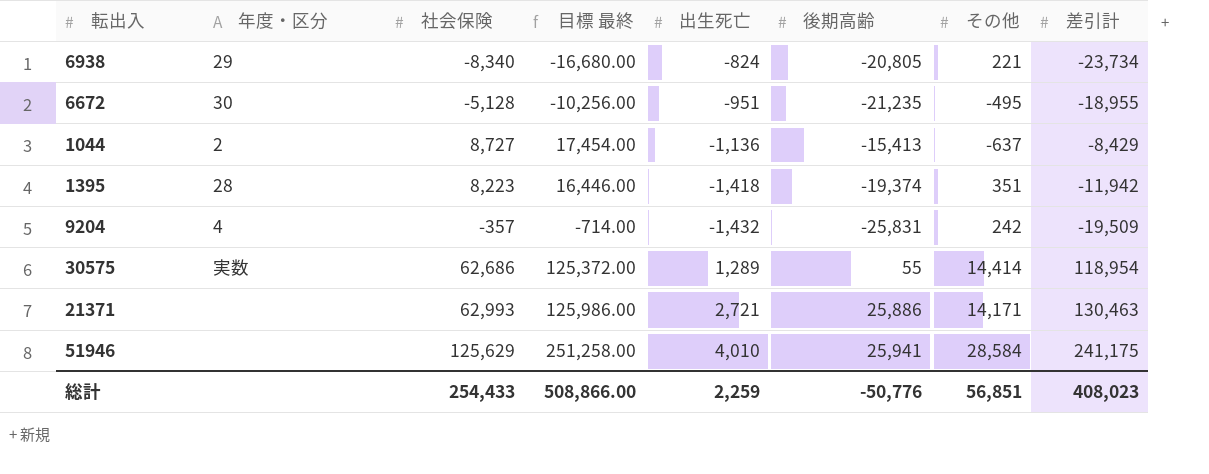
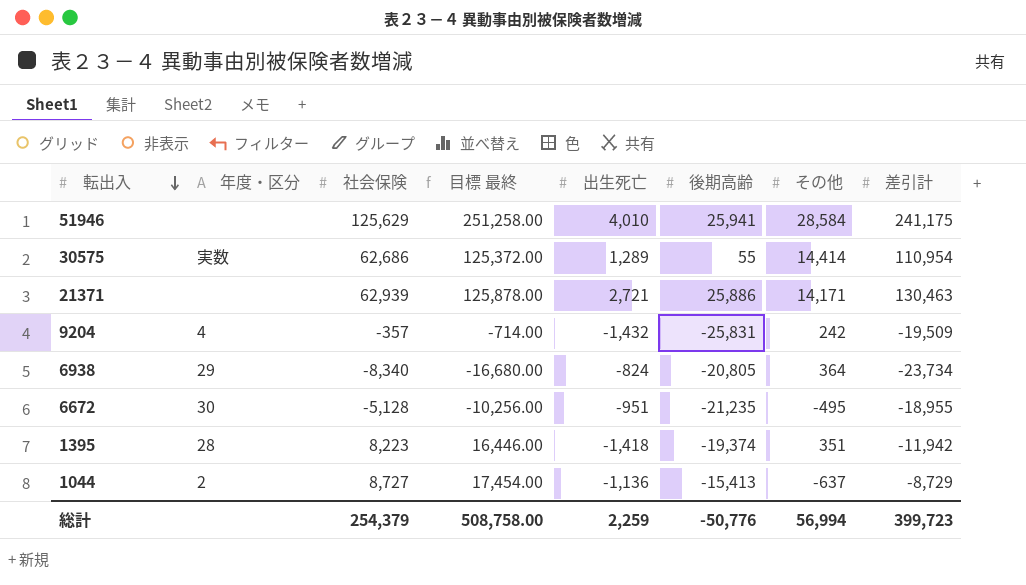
row order: none -> 転出入 descending
30575 | 差引計: 118,954 -> 110,954
21371 | 社会保険: 62,993 -> 62,939
21371 | 目標 最終: 125,986.00 -> 125,878.00
6938 | その他: 221 -> 364
1044 | 差引計: -8,429 -> -8,729
総計 | 社会保険: 254,433 -> 254,379
総計 | 目標 最終: 508,866.00 -> 508,758.00
総計 | その他: 56,851 -> 56,994
総計 | 差引計: 408,023 -> 399,723

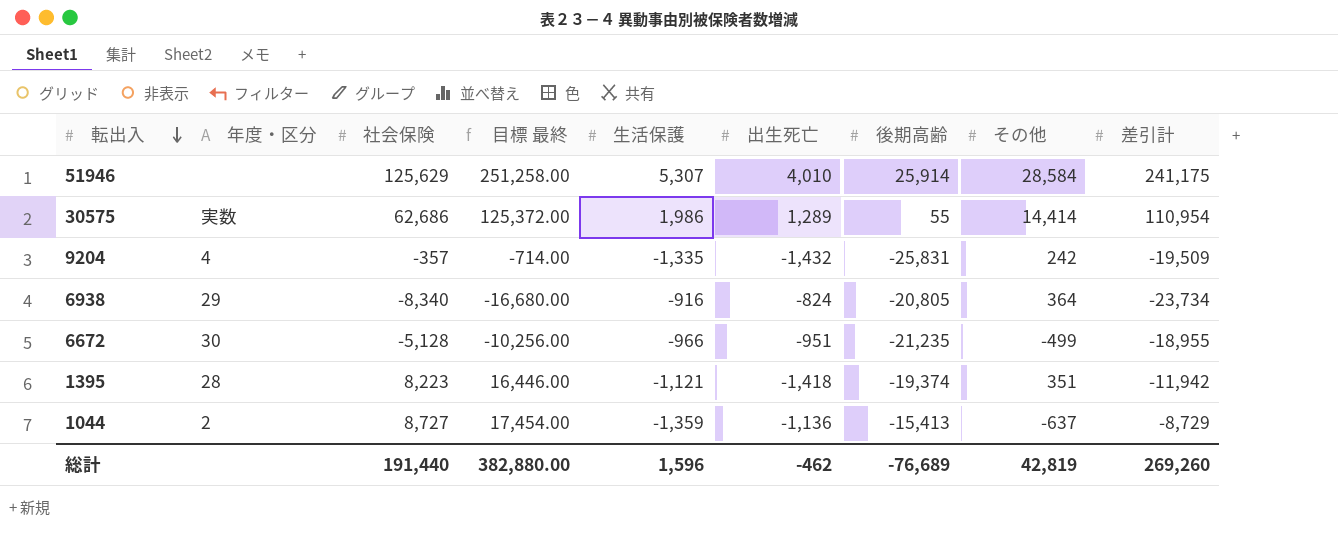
column 生活保護 | position: none -> 5
row 21371: none | 62,939 | 125,878.00 | 2,721 | 25,886 | 14,171 | 130,463 -> none
51946 | 後期高齢: 25,941 -> 25,914
6672 | その他: -495 -> -499
総計 | 社会保険: 254,379 -> 191,440
総計 | 目標 最終: 508,758.00 -> 382,880.00
総計 | 出生死亡: 2,259 -> -462
総計 | 後期高齢: -50,776 -> -76,689
総計 | その他: 56,994 -> 42,819
総計 | 差引計: 399,723 -> 269,260

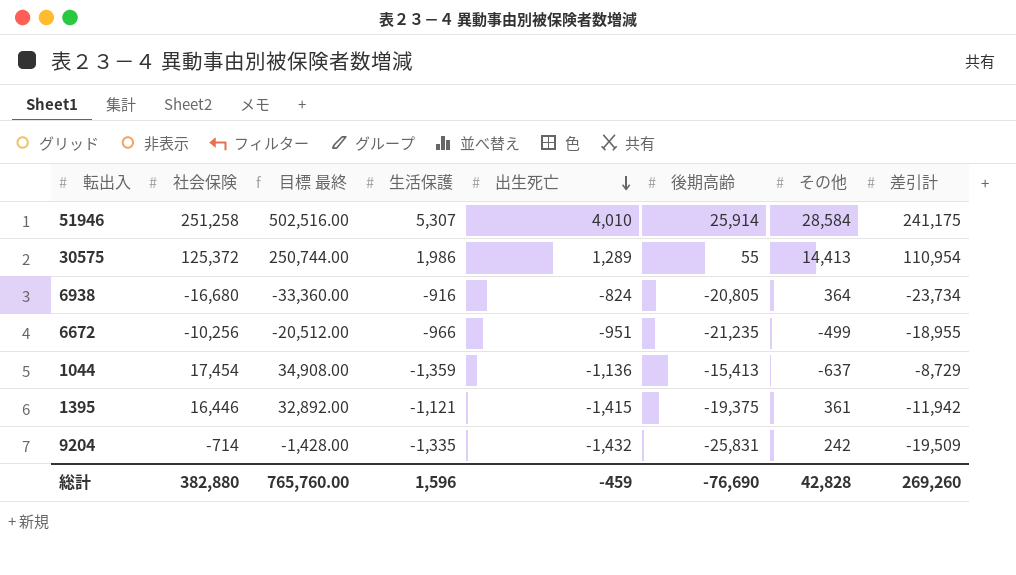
row order: 転出入 descending -> 出生死亡 descending
column 年度・区分 | position: 2 -> none
51946 | 社会保険: 125,629 -> 251,258
51946 | 目標 最終: 251,258.00 -> 502,516.00
30575 | 社会保険: 62,686 -> 125,372
30575 | 目標 最終: 125,372.00 -> 250,744.00
30575 | その他: 14,414 -> 14,413
6938 | 社会保険: -8,340 -> -16,680
6938 | 目標 最終: -16,680.00 -> -33,360.00
6672 | 社会保険: -5,128 -> -10,256
6672 | 目標 最終: -10,256.00 -> -20,512.00
1044 | 社会保険: 8,727 -> 17,454
1044 | 目標 最終: 17,454.00 -> 34,908.00
1395 | 社会保険: 8,223 -> 16,446
1395 | 目標 最終: 16,446.00 -> 32,892.00
1395 | 出生死亡: -1,418 -> -1,415
1395 | 後期高齢: -19,374 -> -19,375
1395 | その他: 351 -> 361
9204 | 社会保険: -357 -> -714
9204 | 目標 最終: -714.00 -> -1,428.00
総計 | 社会保険: 191,440 -> 382,880
総計 | 目標 最終: 382,880.00 -> 765,760.00
総計 | 出生死亡: -462 -> -459
総計 | 後期高齢: -76,689 -> -76,690
総計 | その他: 42,819 -> 42,828

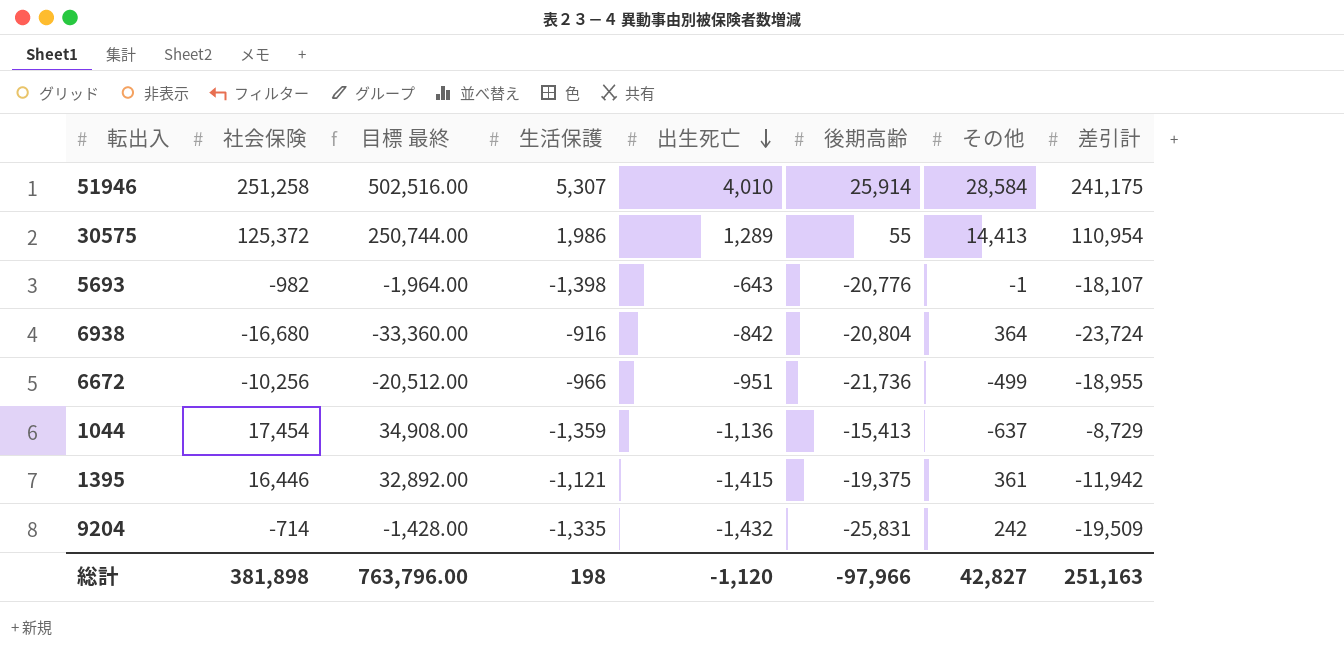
row 5693: none -> -982 | -1,964.00 | -1,398 | -643 | -20,776 | -1 | -18,107
6938 | 出生死亡: -824 -> -842
6938 | 後期高齢: -20,805 -> -20,804
6938 | 差引計: -23,734 -> -23,724
6672 | 後期高齢: -21,235 -> -21,736
総計 | 社会保険: 382,880 -> 381,898
総計 | 目標 最終: 765,760.00 -> 763,796.00
総計 | 生活保護: 1,596 -> 198
総計 | 出生死亡: -459 -> -1,120
総計 | 後期高齢: -76,690 -> -97,966
総計 | その他: 42,828 -> 42,827
総計 | 差引計: 269,260 -> 251,163

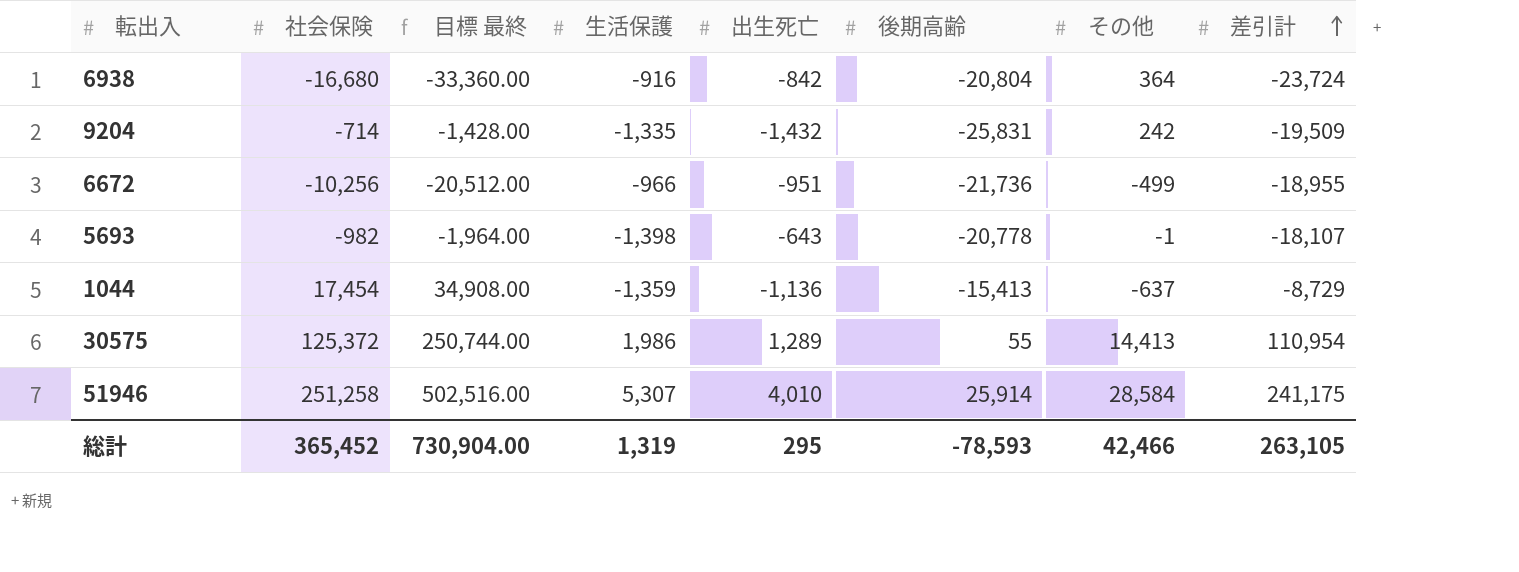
row order: 出生死亡 descending -> 差引計 ascending
row 1395: 16,446 | 32,892.00 | -1,121 | -1,415 | -19,375 | 361 | -11,942 -> none
5693 | 後期高齢: -20,776 -> -20,778
総計 | 社会保険: 381,898 -> 365,452
総計 | 目標 最終: 763,796.00 -> 730,904.00
総計 | 生活保護: 198 -> 1,319
総計 | 出生死亡: -1,120 -> 295
総計 | 後期高齢: -97,966 -> -78,593
総計 | その他: 42,827 -> 42,466
総計 | 差引計: 251,163 -> 263,105

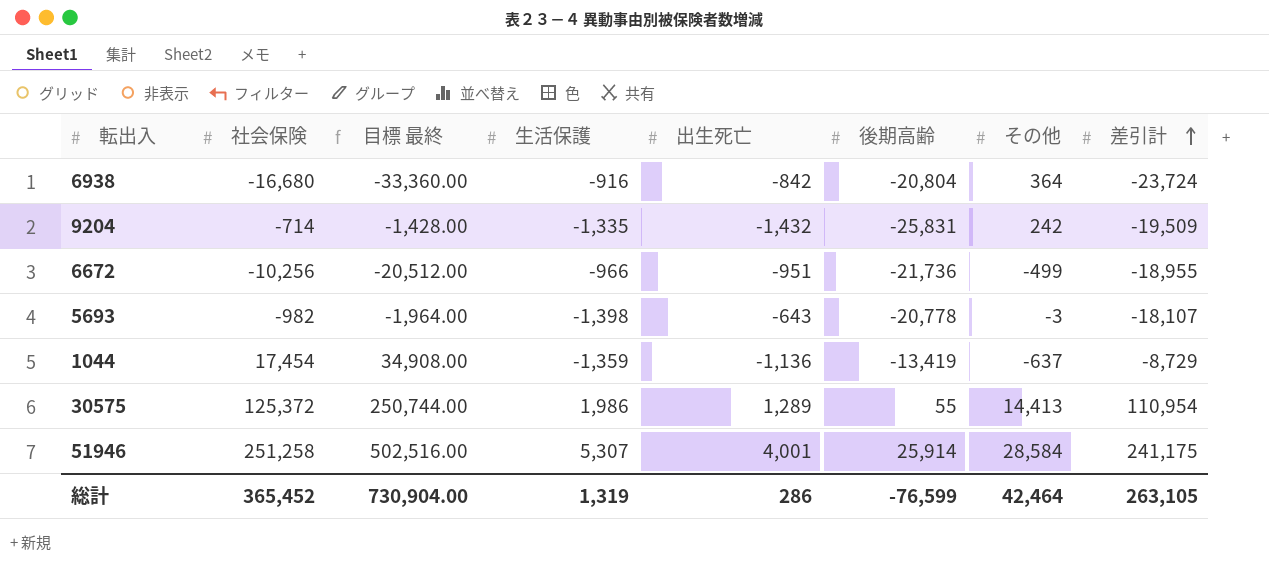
5693 | その他: -1 -> -3
1044 | 後期高齢: -15,413 -> -13,419
51946 | 出生死亡: 4,010 -> 4,001
総計 | 出生死亡: 295 -> 286
総計 | 後期高齢: -78,593 -> -76,599
総計 | その他: 42,466 -> 42,464

